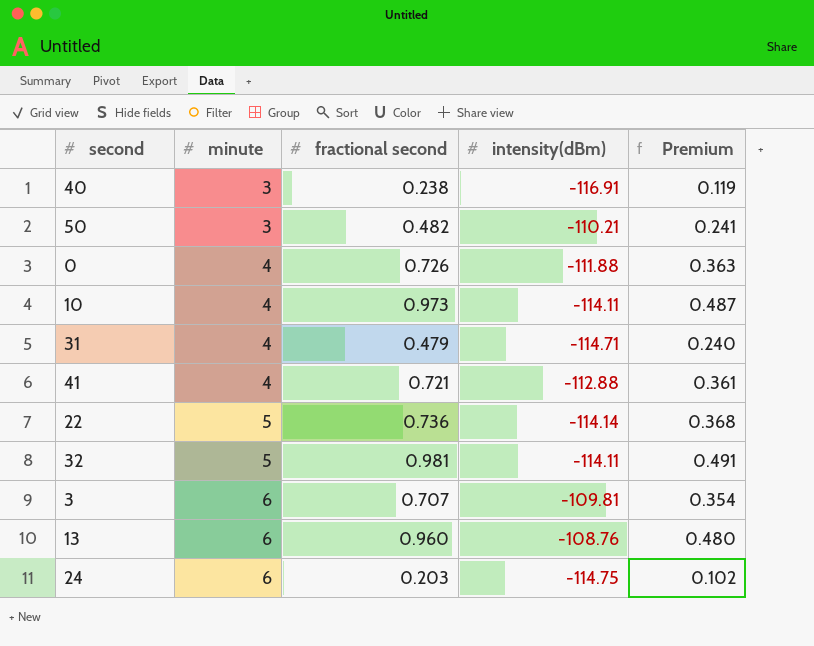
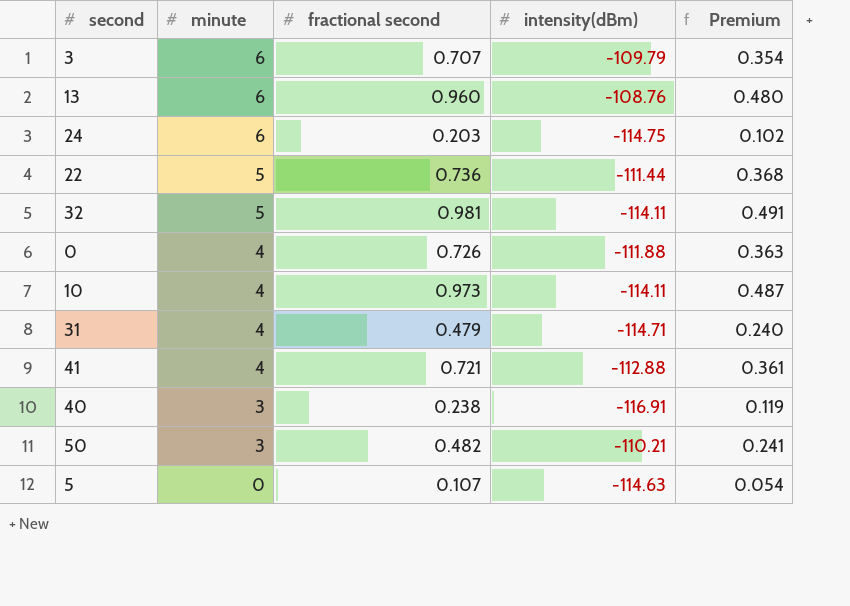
row order: minute ascending -> minute descending
3 | intensity(dBm): -109.81 -> -109.79
22 | intensity(dBm): -114.14 -> -111.44
row 5: none -> 0 | 0.107 | -114.63 | 0.054

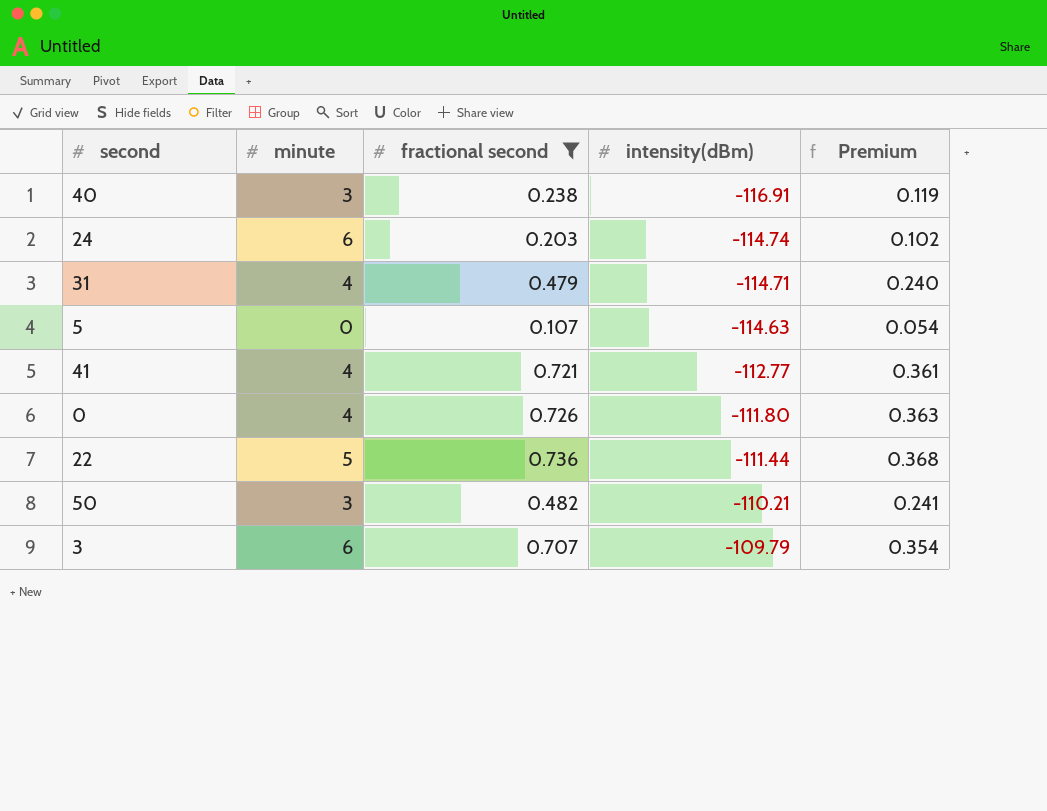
filter: none -> fractional second <= 0.736
row order: minute descending -> intensity(dBm) ascending
24 | intensity(dBm): -114.75 -> -114.74
41 | intensity(dBm): -112.88 -> -112.77
0 | intensity(dBm): -111.88 -> -111.80

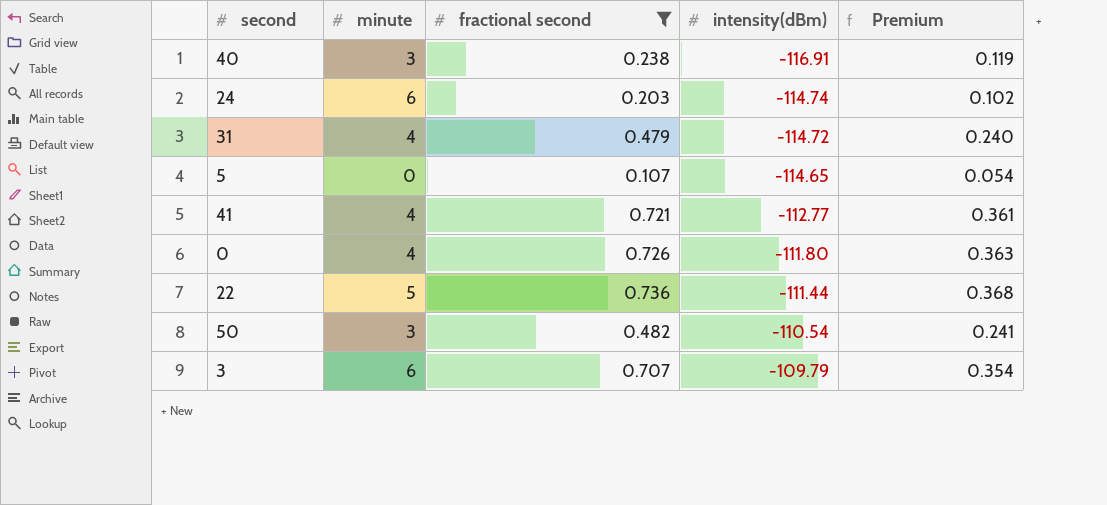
31 | intensity(dBm): -114.71 -> -114.72
5 | intensity(dBm): -114.63 -> -114.65
50 | intensity(dBm): -110.21 -> -110.54

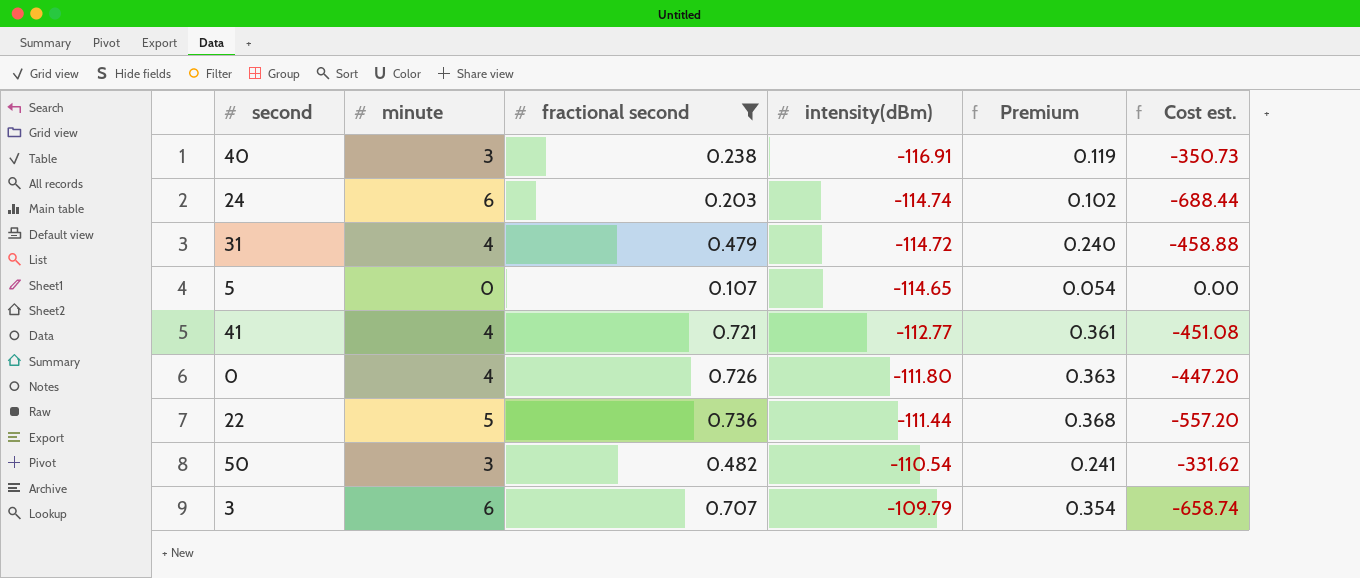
column Cost est. | formula: none -> [minute] * [intensity(dBm)]

